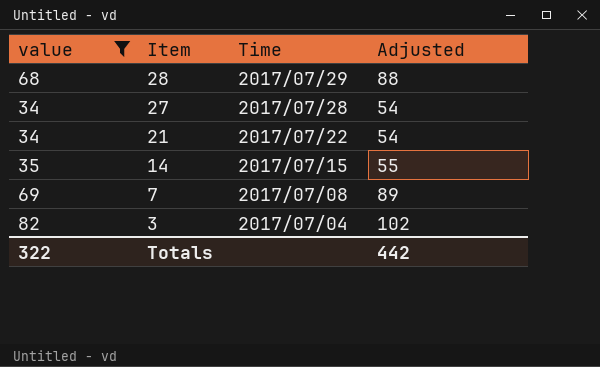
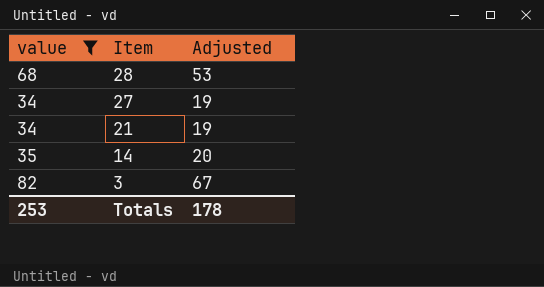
column Time | position: 3 -> none
column Adjusted | formula: [value] + 20 -> [value] - 15
row 7: 69 | 2017/07/08 | 89 -> none
Totals | value: 322 -> 253
Totals | Adjusted: 442 -> 178

